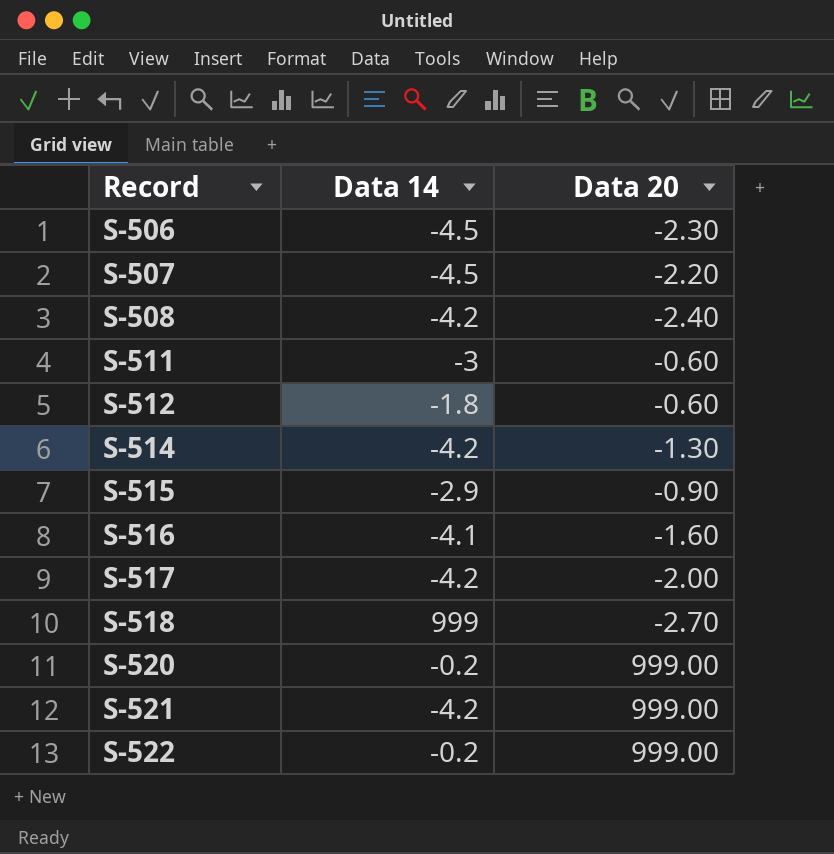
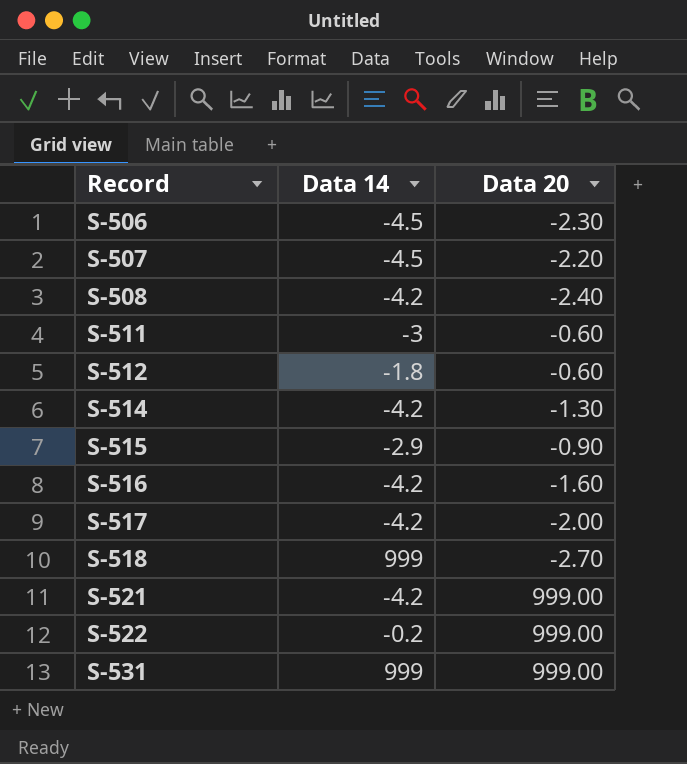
row S-520: -0.2 | 999.00 -> none
S-516 | Data 14: -4.1 -> -4.2
row S-531: none -> 999 | 999.00

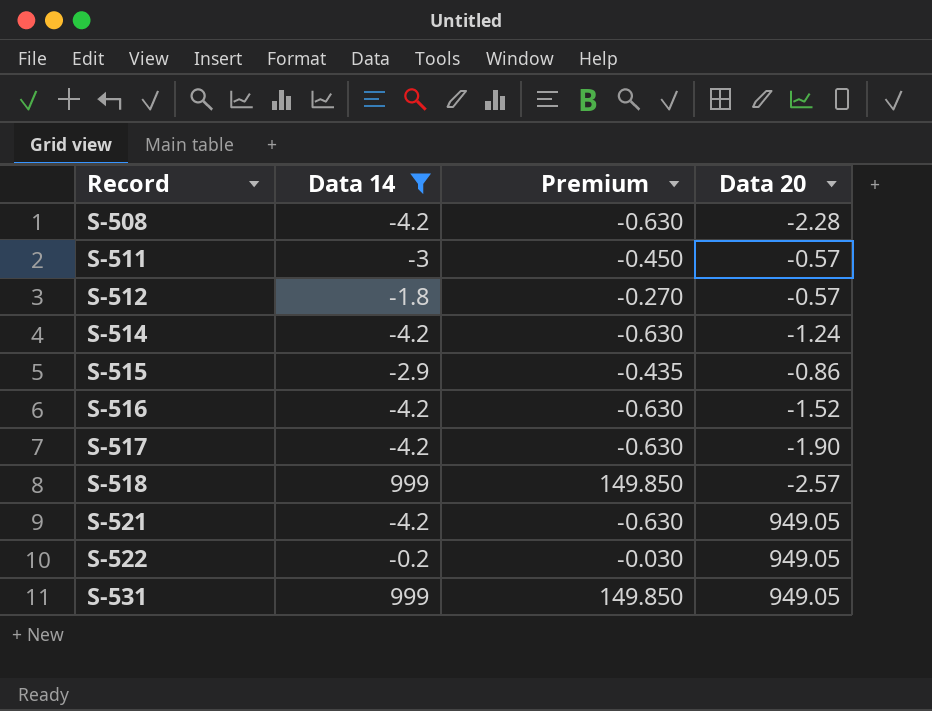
filter: none -> Data 14 != -4.5
column Premium | formula: none -> [Data 14] * 0.15
S-508 | Data 20: -2.40 -> -2.28
S-511 | Data 20: -0.60 -> -0.57
S-512 | Data 20: -0.60 -> -0.57
S-514 | Data 20: -1.30 -> -1.24
S-515 | Data 20: -0.90 -> -0.86
S-516 | Data 20: -1.60 -> -1.52
S-517 | Data 20: -2.00 -> -1.90
S-518 | Data 20: -2.70 -> -2.57
S-521 | Data 20: 999.00 -> 949.05
S-522 | Data 20: 999.00 -> 949.05
S-531 | Data 20: 999.00 -> 949.05

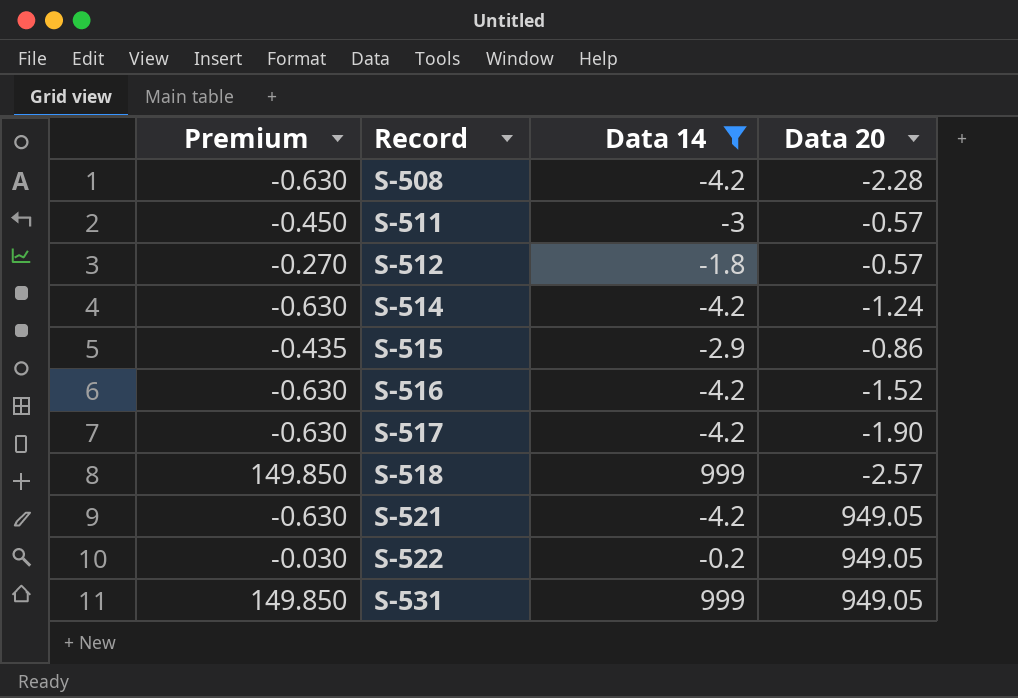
column Premium | position: 3 -> 1

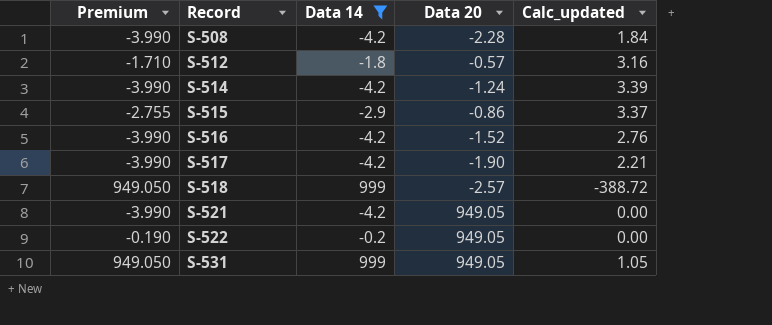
column Premium | formula: [Data 14] * 0.15 -> [Data 14] * 0.95
column Calc_updated | formula: none -> [Data 14] / [Data 20]
row S-511: -0.450 | -3 | -0.57 -> none

